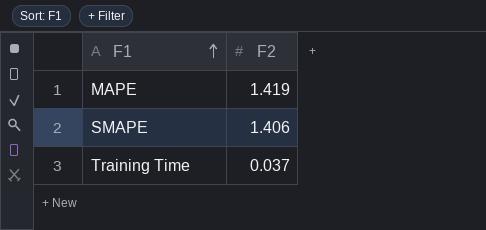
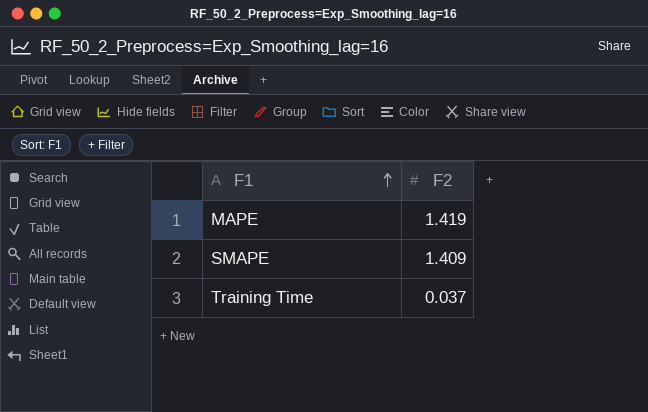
SMAPE | F2: 1.406 -> 1.409

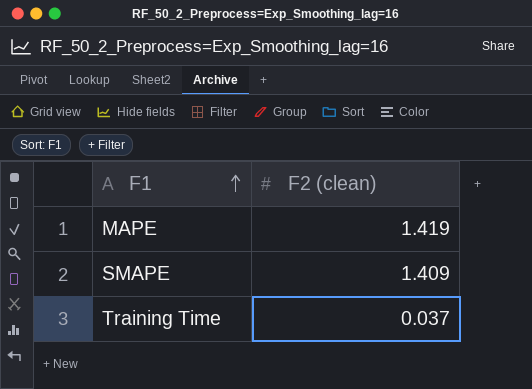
column name: F2 -> F2 (clean)

